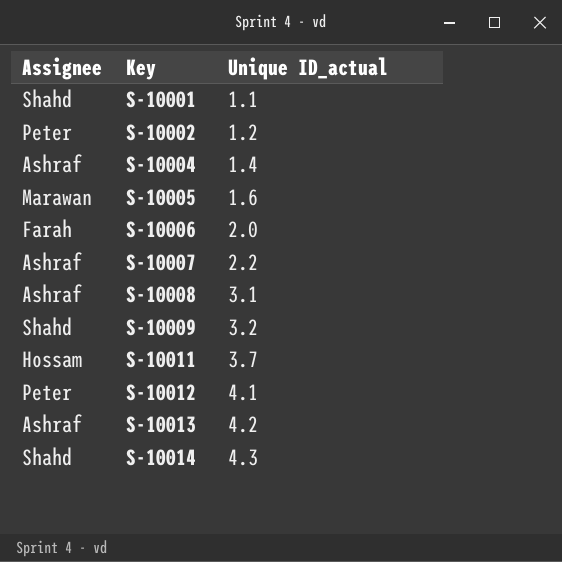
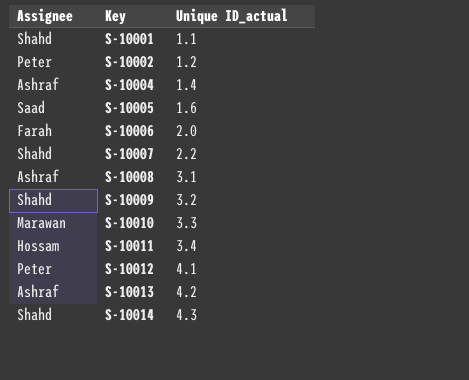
S-10005 | Assignee: Marawan -> Saad
S-10007 | Assignee: Ashraf -> Shahd
row S-10010: none -> Marawan | 3.3
S-10011 | Unique ID_actual: 3.7 -> 3.4

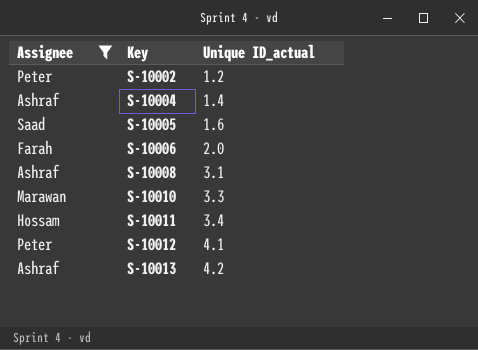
filter: none -> Assignee != Shahd

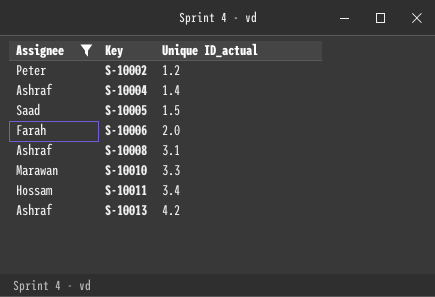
row S-10012: Peter | 4.1 -> none
S-10005 | Unique ID_actual: 1.6 -> 1.5

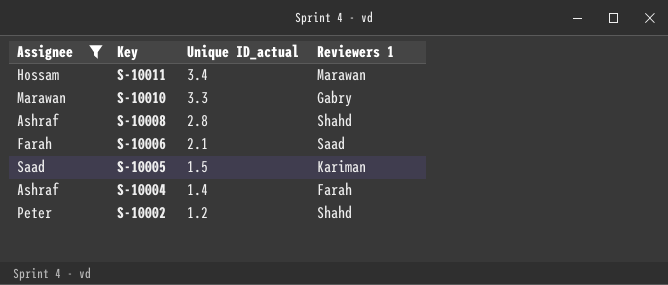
row order: Key ascending -> Key descending
column Reviewers 1 | position: none -> 4
row S-10013: Ashraf | 4.2 -> none
S-10008 | Unique ID_actual: 3.1 -> 2.8
S-10006 | Unique ID_actual: 2.0 -> 2.1

